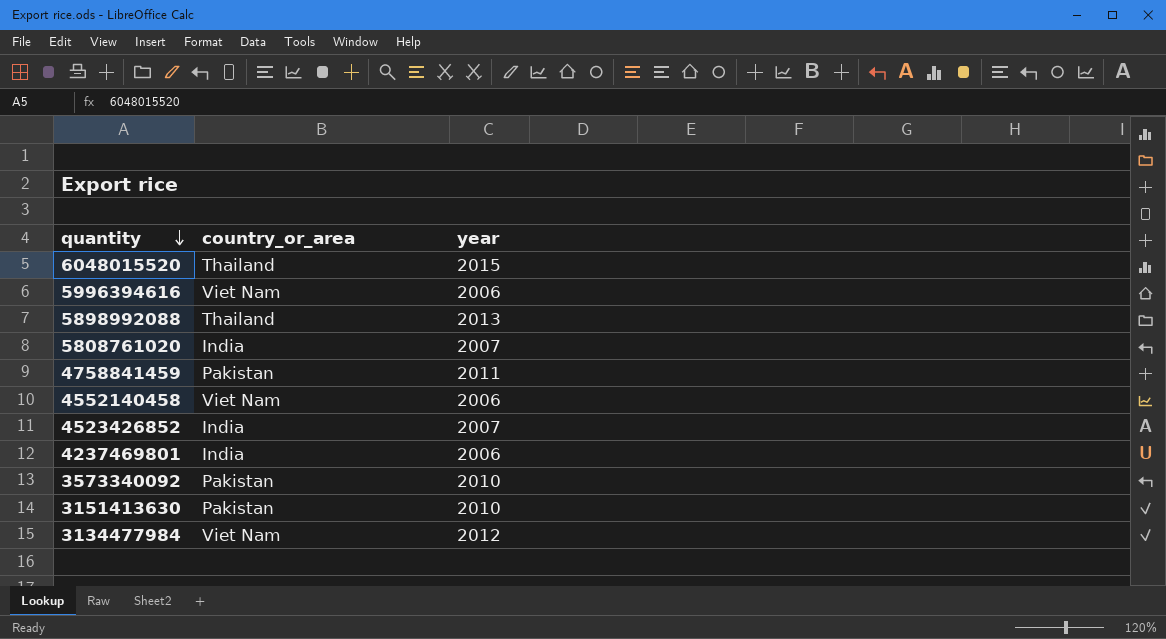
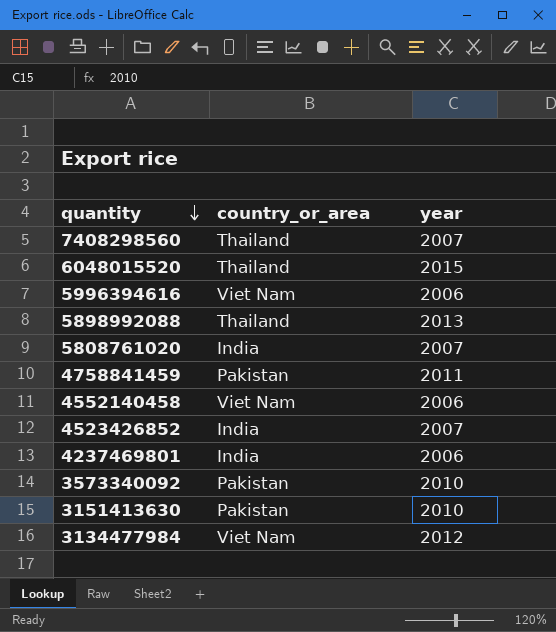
row 7408298560: none -> Thailand | 2007

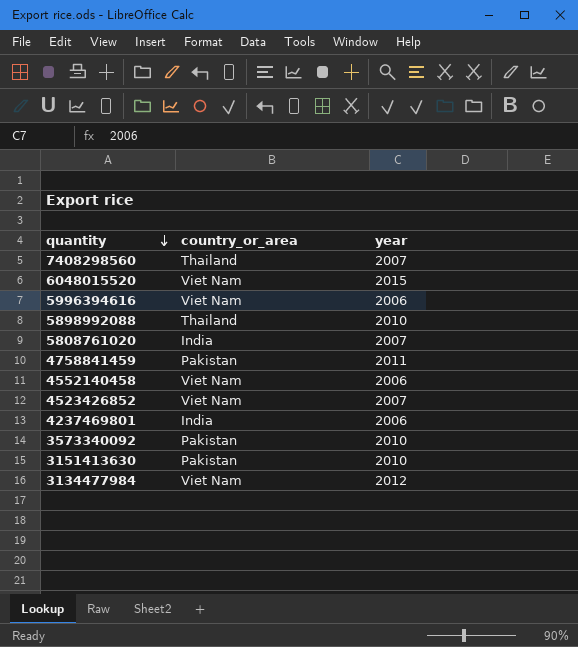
6048015520 | country_or_area: Thailand -> Viet Nam
5898992088 | year: 2013 -> 2010
4523426852 | country_or_area: India -> Viet Nam

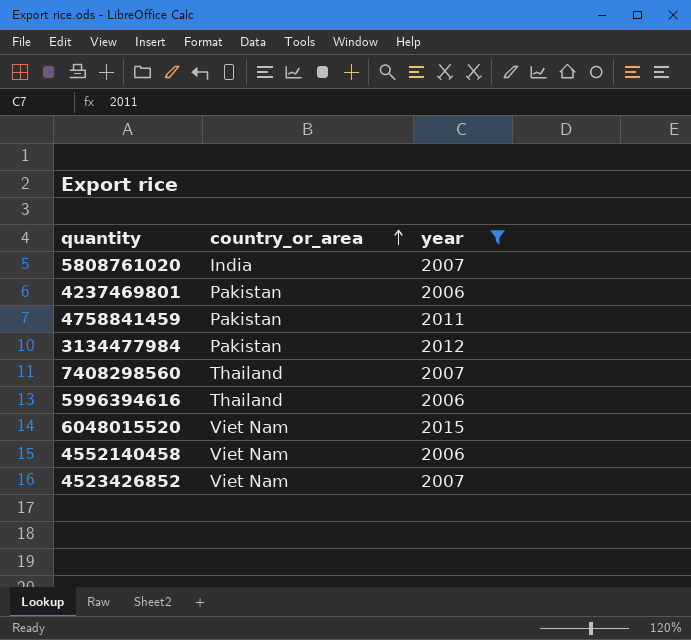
filter: none -> year != 2010
row order: quantity descending -> country_or_area ascending
4237469801 | country_or_area: India -> Pakistan
3134477984 | country_or_area: Viet Nam -> Pakistan
5996394616 | country_or_area: Viet Nam -> Thailand

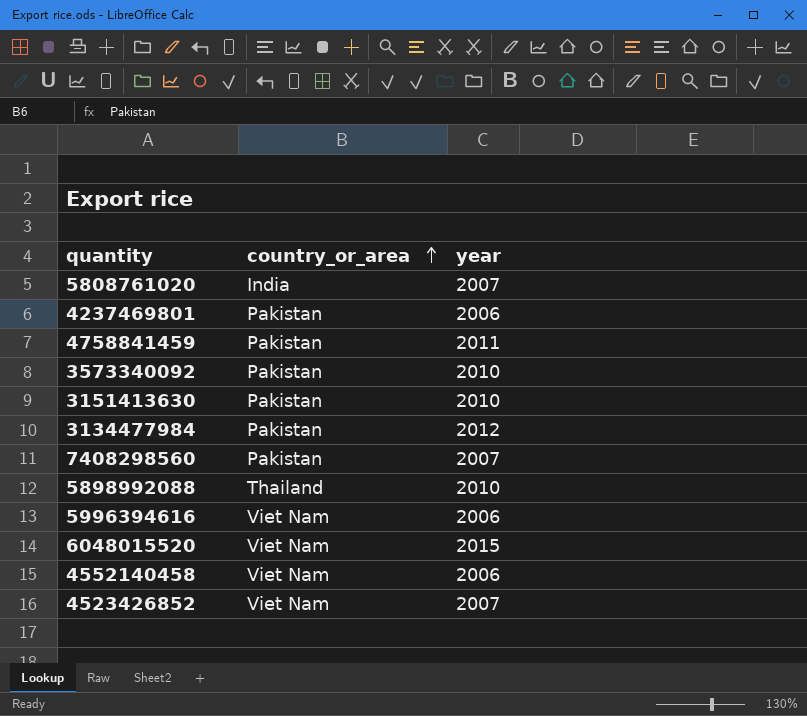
filter: year != 2010 -> none
7408298560 | country_or_area: Thailand -> Pakistan
5996394616 | country_or_area: Thailand -> Viet Nam

